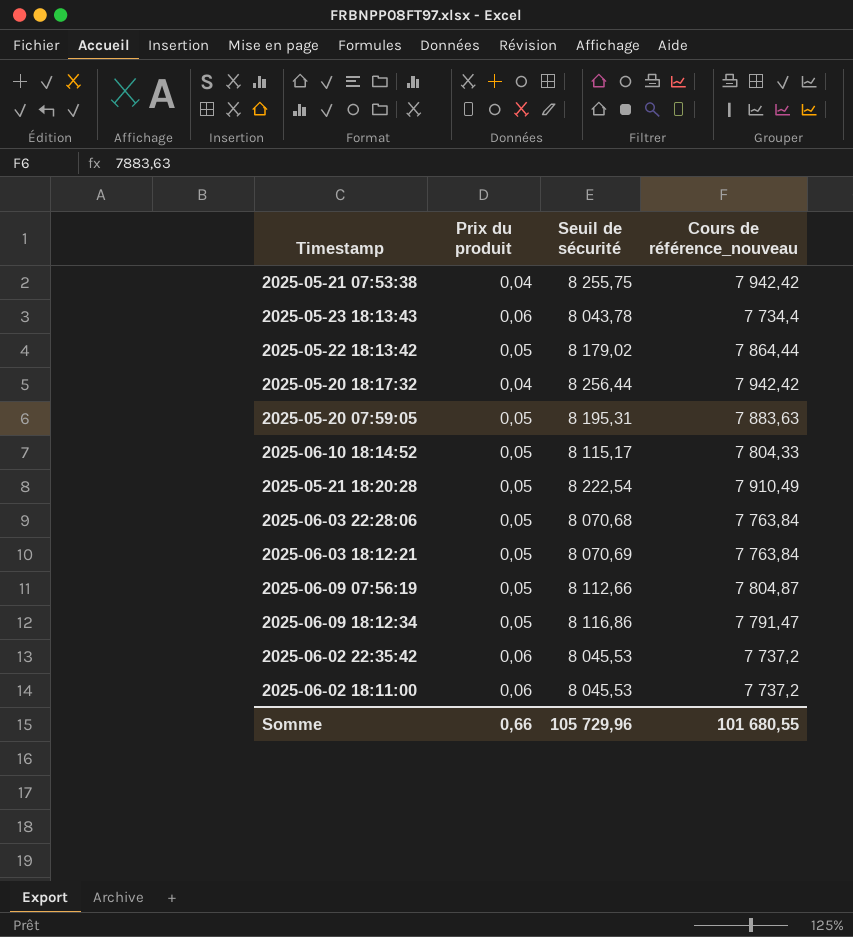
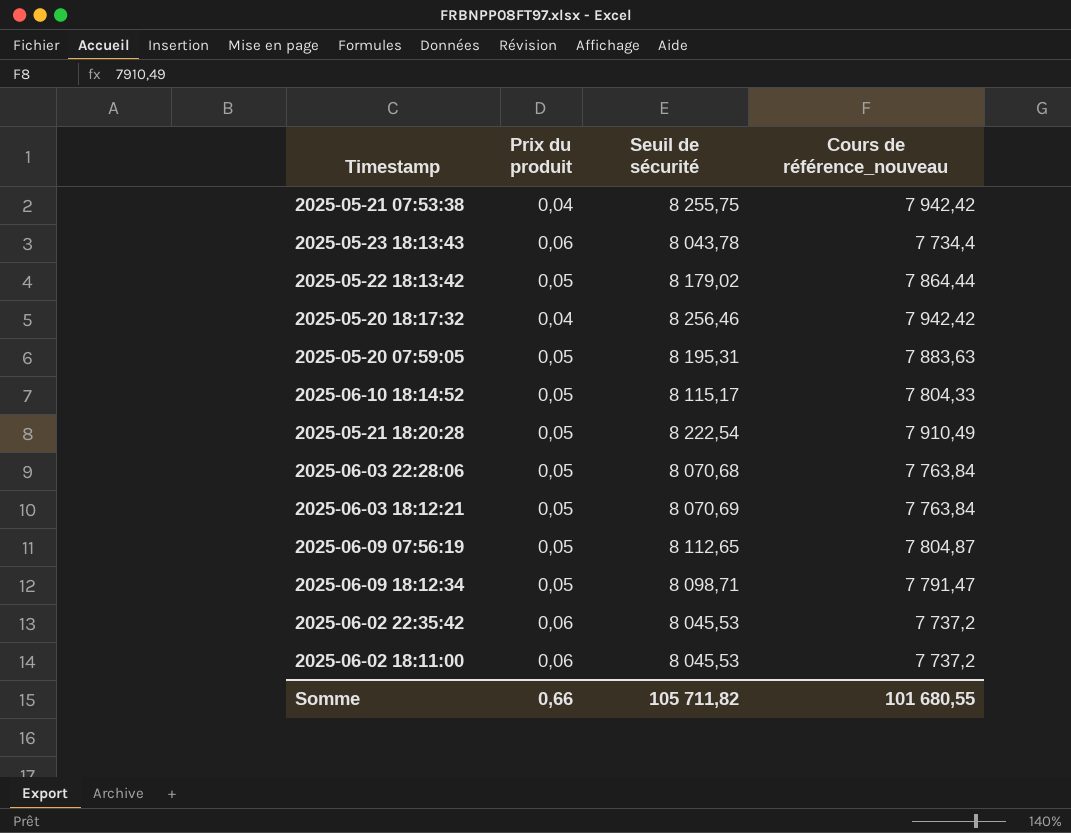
2025-05-20 18:17:32 | Seuil de sécurité: 8 256,44 -> 8 256,46
2025-06-09 07:56:19 | Seuil de sécurité: 8 112,66 -> 8 112,65
2025-06-09 18:12:34 | Seuil de sécurité: 8 116,86 -> 8 098,71
Somme | Seuil de sécurité: 105 729,96 -> 105 711,82

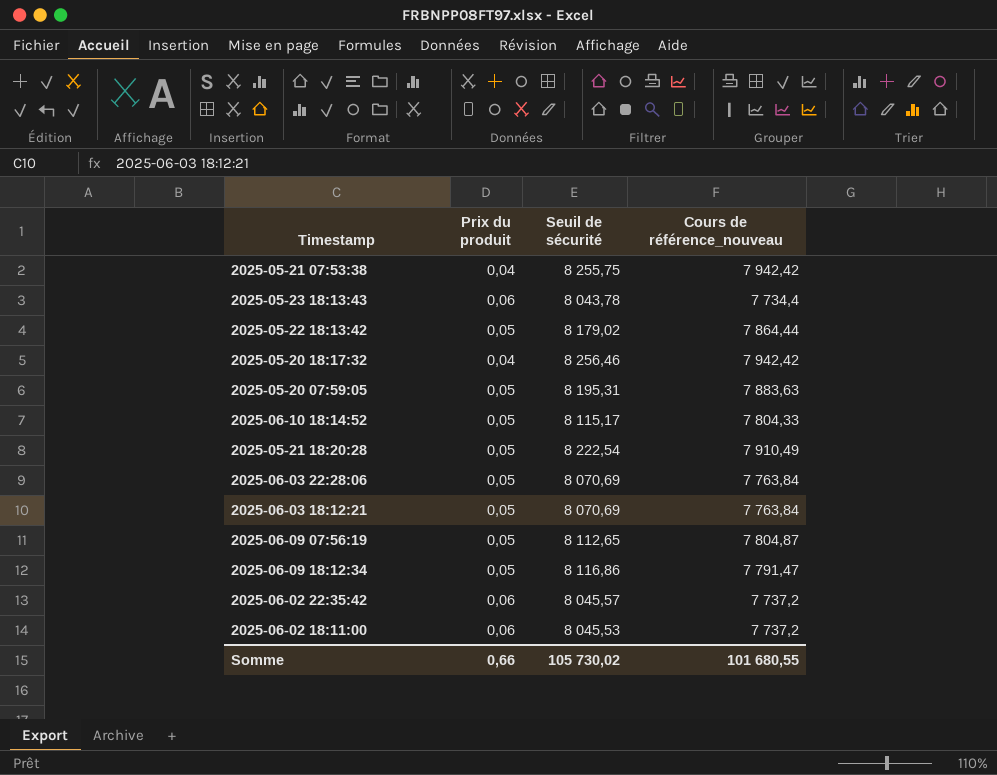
2025-06-03 22:28:06 | Seuil de sécurité: 8 070,68 -> 8 070,69
2025-06-09 18:12:34 | Seuil de sécurité: 8 098,71 -> 8 116,86
2025-06-02 22:35:42 | Seuil de sécurité: 8 045,53 -> 8 045,57
Somme | Seuil de sécurité: 105 711,82 -> 105 730,02

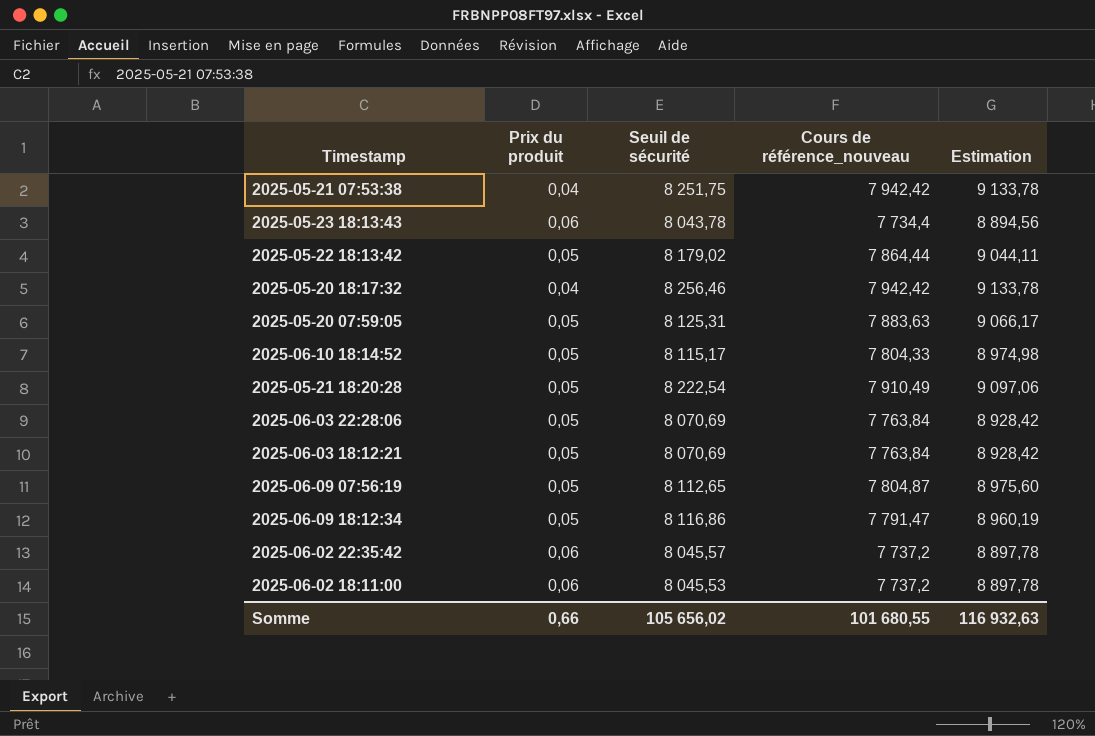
column Estimation | formula: none -> [Cours de référence_nouveau] * 1,15
2025-05-21 07:53:38 | Seuil de sécurité: 8 255,75 -> 8 251,75
2025-05-20 07:59:05 | Seuil de sécurité: 8 195,31 -> 8 125,31
Somme | Seuil de sécurité: 105 730,02 -> 105 656,02

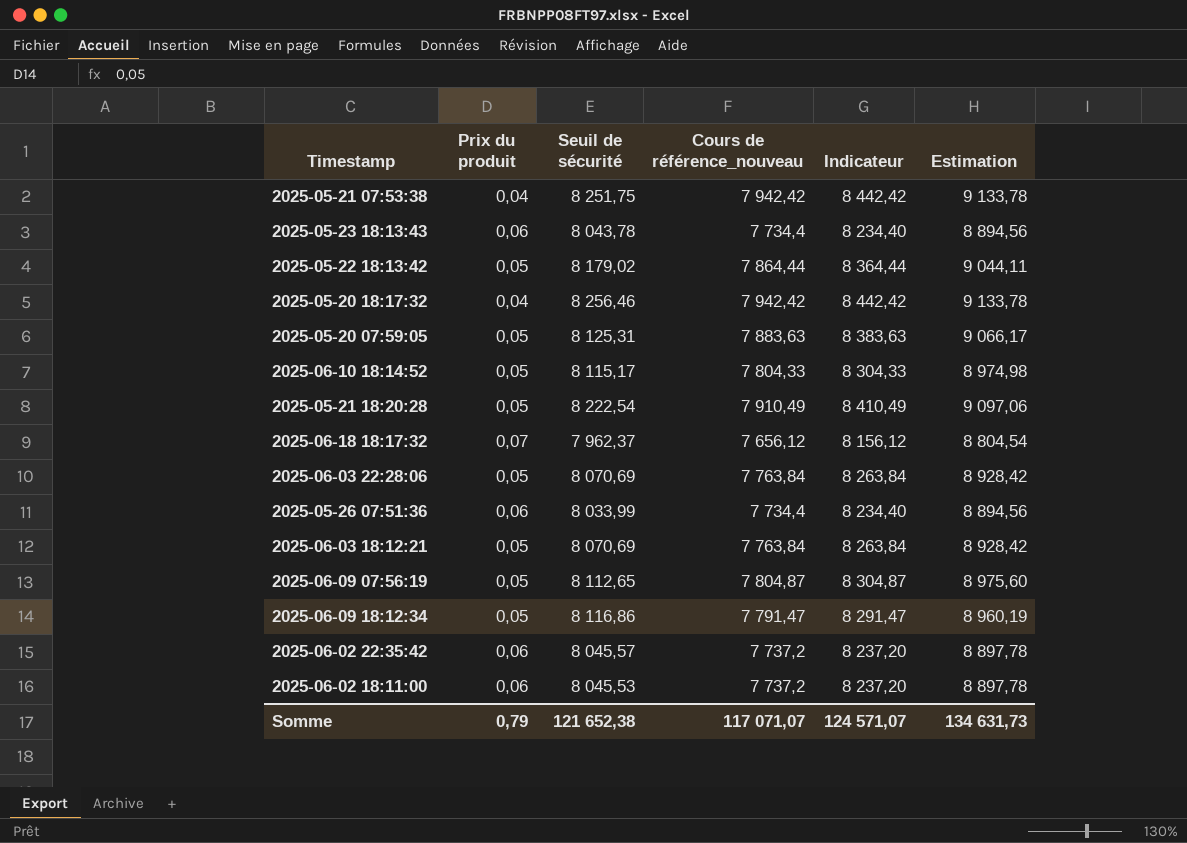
column Indicateur | formula: none -> [Cours de référence_nouveau] + 500
row 2025-06-18 18:17:32: none -> 0,07 | 7 962,37 | 7 656,12 | 8 156,12 | 8 804,54
row 2025-05-26 07:51:36: none -> 0,06 | 8 033,99 | 7 734,4 | 8 234,40 | 8 894,56
Somme | Prix du produit: 0,66 -> 0,79
Somme | Seuil de sécurité: 105 656,02 -> 121 652,38
Somme | Cours de référence_nouveau: 101 680,55 -> 117 071,07
Somme | Estimation: 116 932,63 -> 134 631,73

